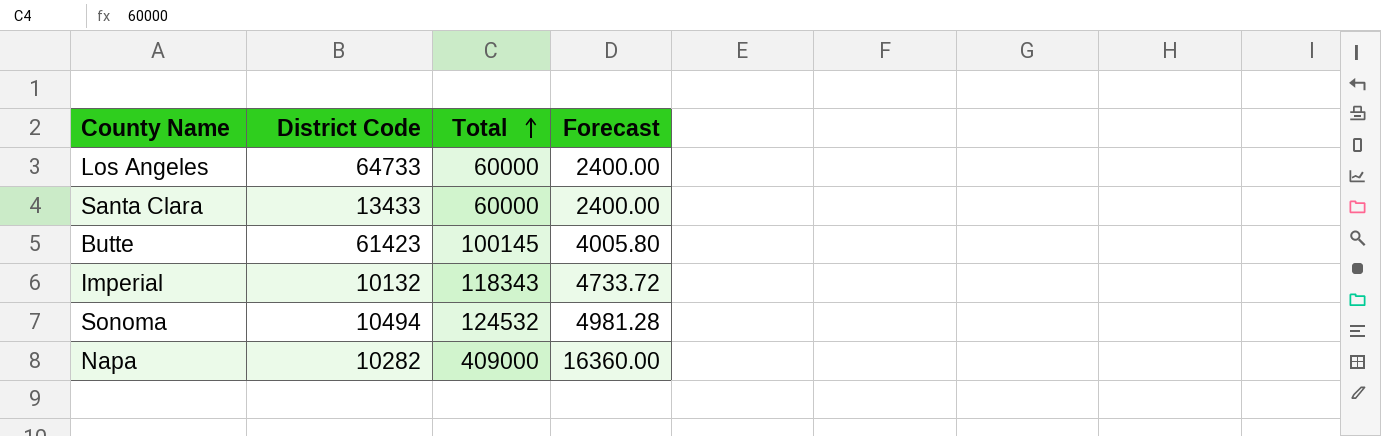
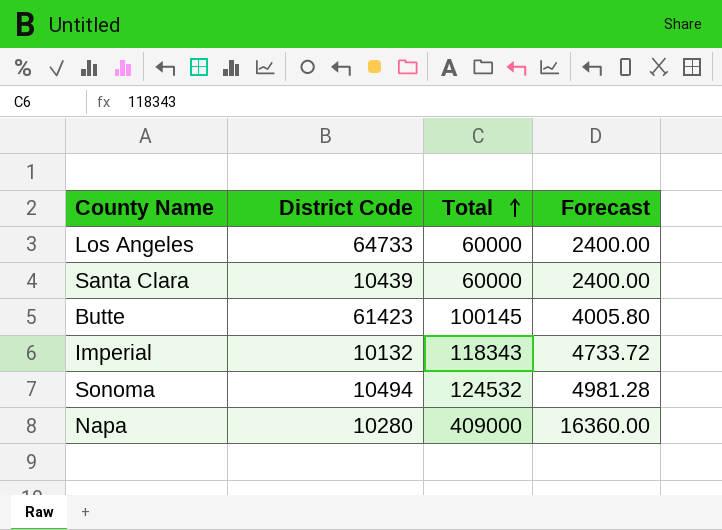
Santa Clara | District Code: 13433 -> 10439
Napa | District Code: 10282 -> 10280

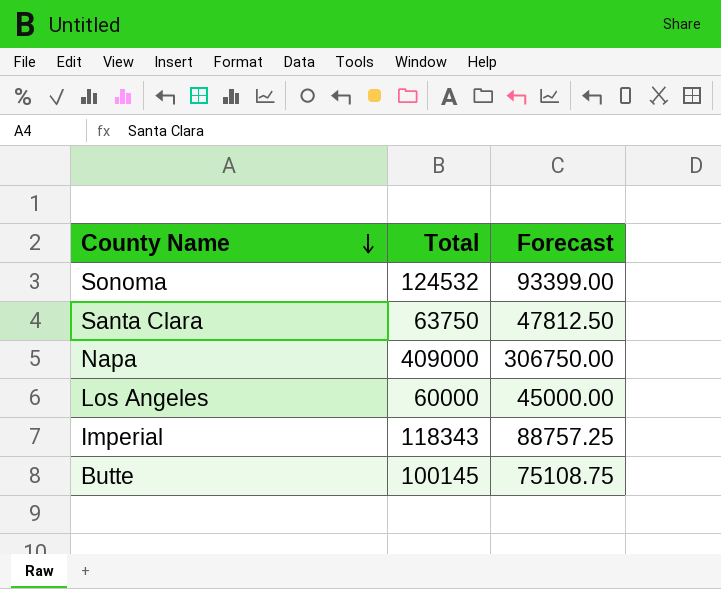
row order: Total ascending -> County Name descending
column District Code | position: 2 -> none
column Forecast | formula: [Total] * 0.04 -> [Total] * 0.75
Santa Clara | Total: 60000 -> 63750

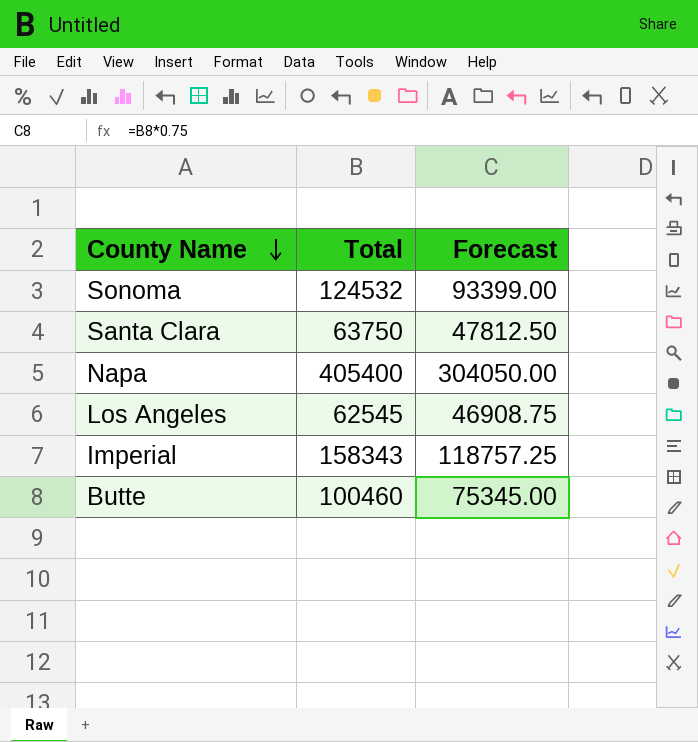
Napa | Total: 409000 -> 405400
Napa | Forecast: 306750.00 -> 304050.00
Los Angeles | Total: 60000 -> 62545
Los Angeles | Forecast: 45000.00 -> 46908.75
Imperial | Total: 118343 -> 158343
Imperial | Forecast: 88757.25 -> 118757.25
Butte | Total: 100145 -> 100460
Butte | Forecast: 75108.75 -> 75345.00

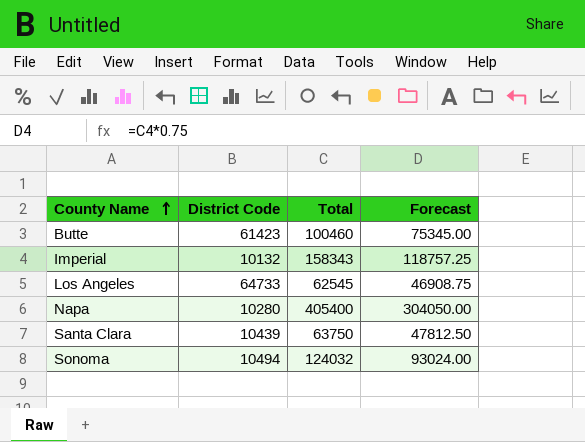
row order: County Name descending -> County Name ascending
column District Code | position: none -> 2
Sonoma | Total: 124532 -> 124032
Sonoma | Forecast: 93399.00 -> 93024.00

